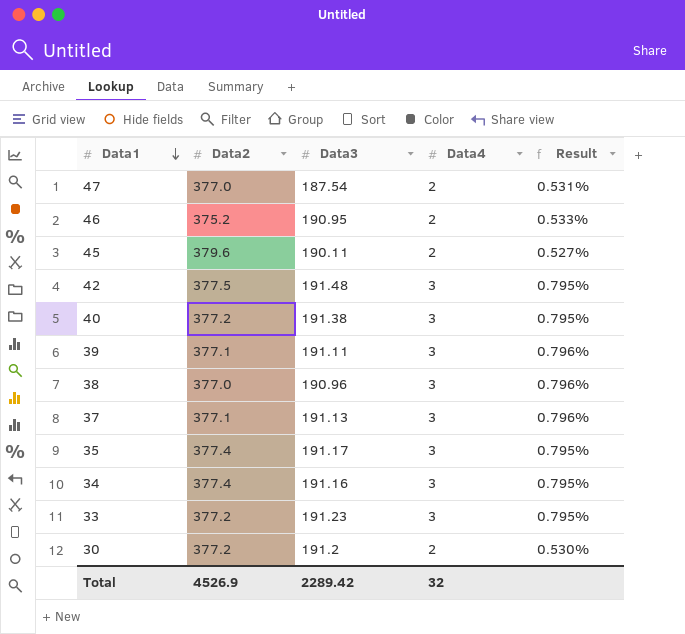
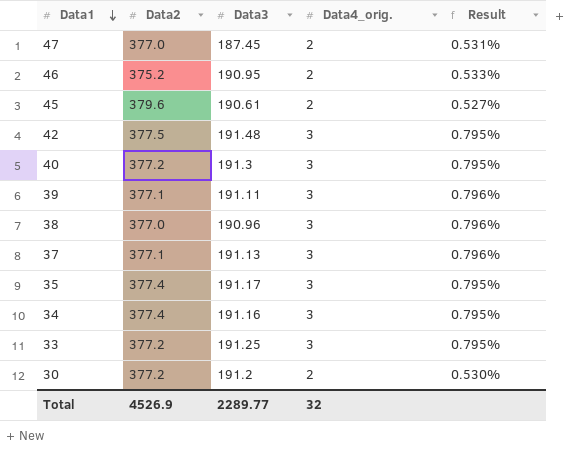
column name: Data4 -> Data4_orig.
47 | Data3: 187.54 -> 187.45
45 | Data3: 190.11 -> 190.61
40 | Data3: 191.38 -> 191.3
33 | Data3: 191.23 -> 191.25
Total | Data3: 2289.42 -> 2289.77

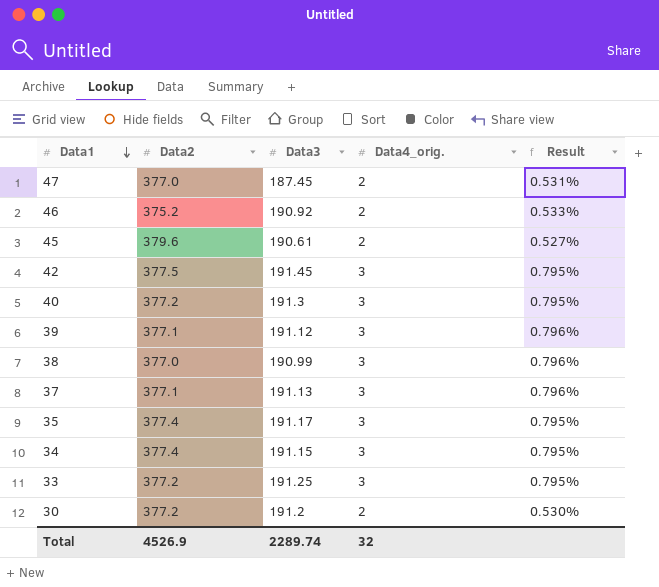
46 | Data3: 190.95 -> 190.92
42 | Data3: 191.48 -> 191.45
39 | Data3: 191.11 -> 191.12
38 | Data3: 190.96 -> 190.99
34 | Data3: 191.16 -> 191.15
Total | Data3: 2289.77 -> 2289.74

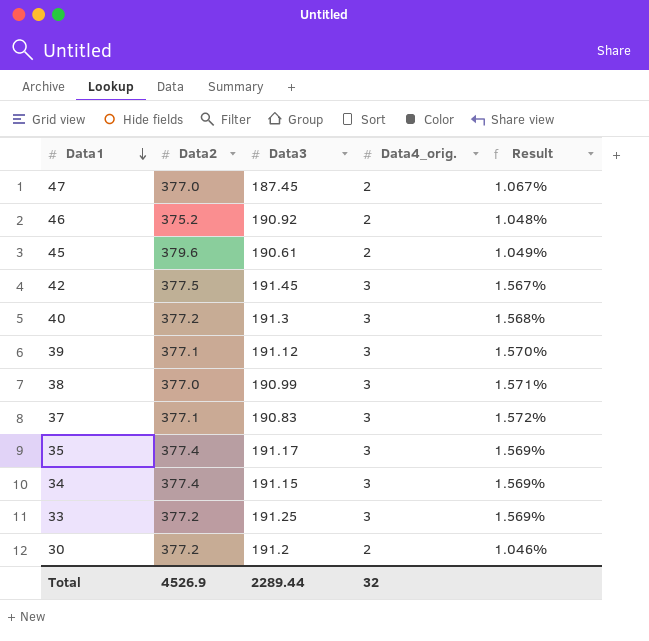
column Result | formula: [Data4_orig.] / [Data2] -> [Data4_orig.] / [Data3]
37 | Data3: 191.13 -> 190.83
Total | Data3: 2289.74 -> 2289.44

